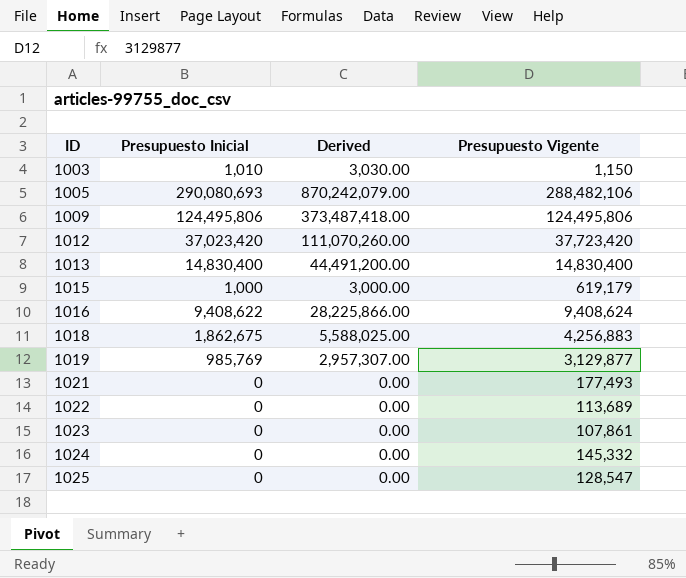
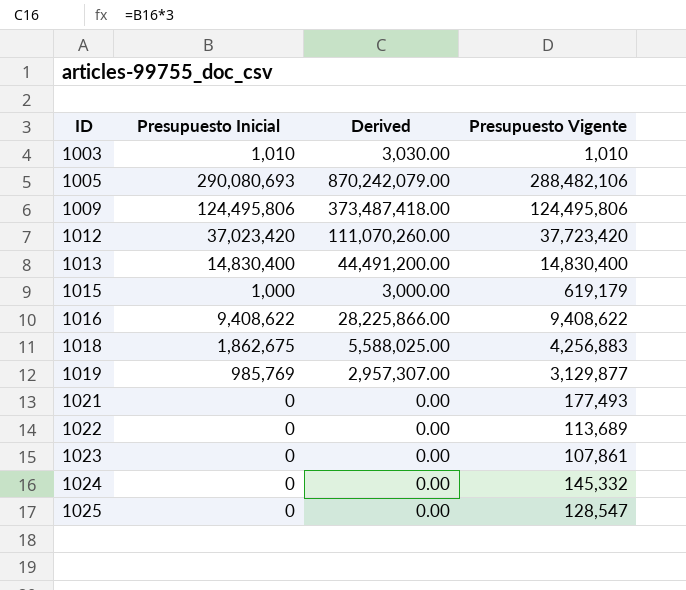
1003 | Presupuesto Vigente: 1,150 -> 1,010
1016 | Presupuesto Vigente: 9,408,624 -> 9,408,622

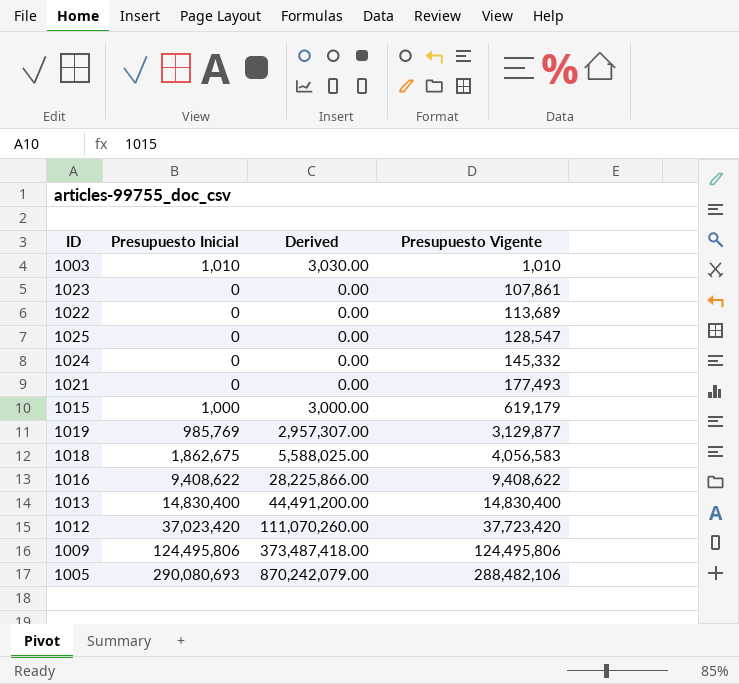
row order: ID ascending -> Presupuesto Vigente ascending
1018 | Presupuesto Vigente: 4,256,883 -> 4,056,583

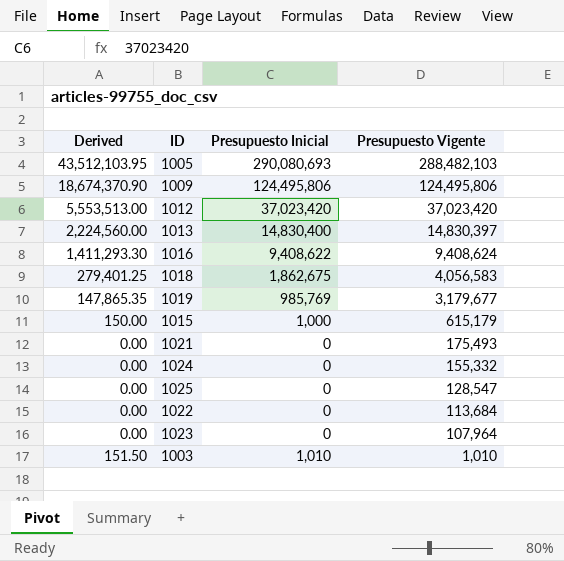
row order: Presupuesto Vigente ascending -> Presupuesto Vigente descending
column Derived | formula: [Presupuesto Inicial] * 3 -> [Presupuesto Inicial] * 0.15
column Derived | position: 3 -> 1
1005 | Presupuesto Vigente: 288,482,106 -> 288,482,103
1012 | Presupuesto Vigente: 37,723,420 -> 37,023,420
1013 | Presupuesto Vigente: 14,830,400 -> 14,830,397
1016 | Presupuesto Vigente: 9,408,622 -> 9,408,624
1019 | Presupuesto Vigente: 3,129,877 -> 3,179,677
1015 | Presupuesto Vigente: 619,179 -> 615,179
1021 | Presupuesto Vigente: 177,493 -> 175,493
1024 | Presupuesto Vigente: 145,332 -> 155,332
1022 | Presupuesto Vigente: 113,689 -> 113,684
1023 | Presupuesto Vigente: 107,861 -> 107,964

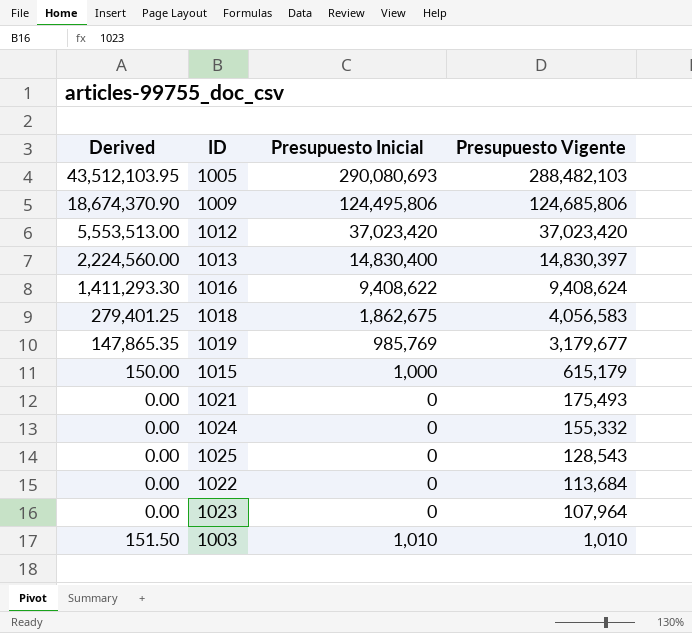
1009 | Presupuesto Vigente: 124,495,806 -> 124,685,806
1025 | Presupuesto Vigente: 128,547 -> 128,543

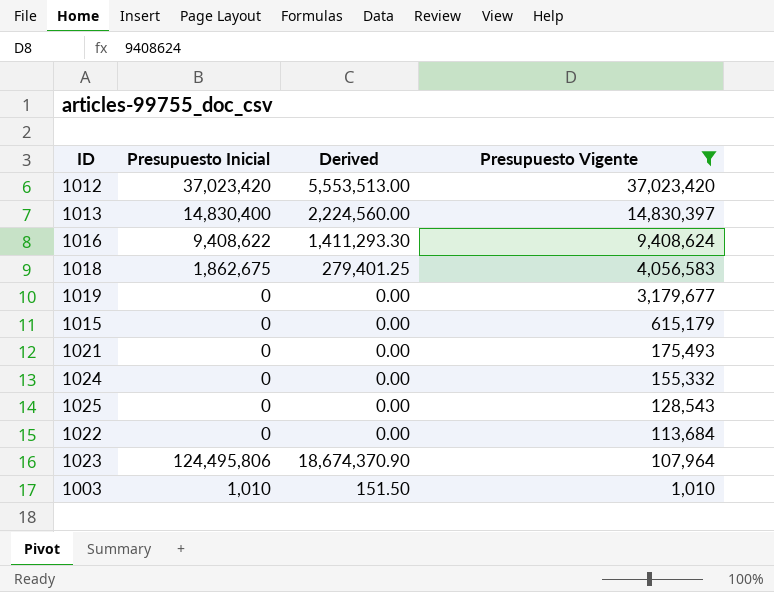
filter: none -> Presupuesto Vigente <= 37,023,420
column Derived | position: 1 -> 3
1019 | Presupuesto Inicial: 985,769 -> 0
1019 | Derived: 147,865.35 -> 0.00
1015 | Presupuesto Inicial: 1,000 -> 0
1015 | Derived: 150.00 -> 0.00
1023 | Presupuesto Inicial: 0 -> 124,495,806
1023 | Derived: 0.00 -> 18,674,370.90

